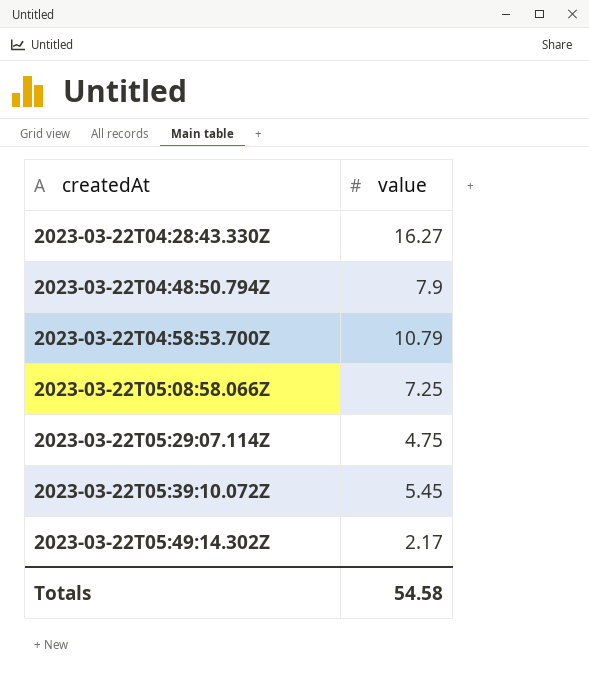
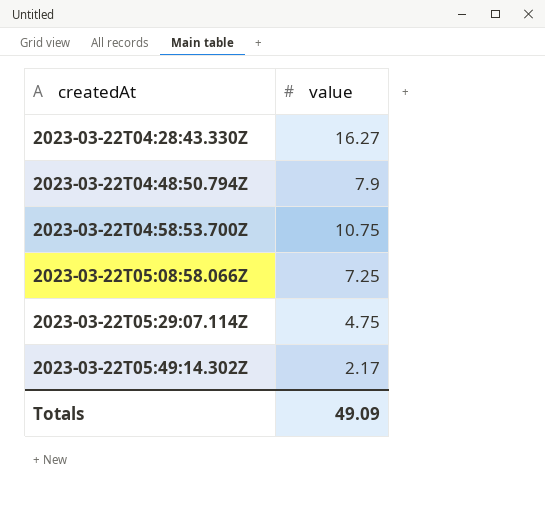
row 2023-03-22T05:39:10.072Z: 5.45 -> none
2023-03-22T04:58:53.700Z | value: 10.79 -> 10.75
Totals | value: 54.58 -> 49.09

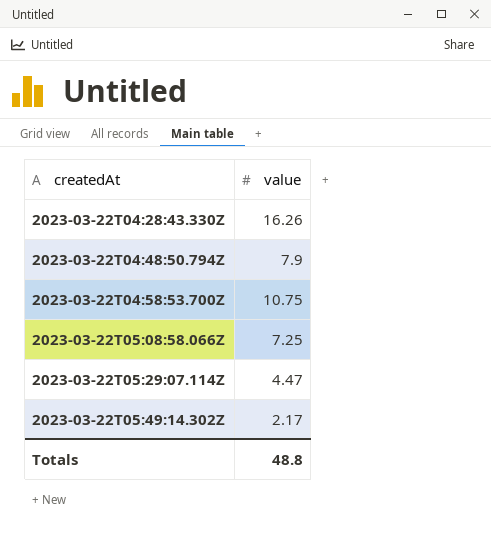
2023-03-22T04:28:43.330Z | value: 16.27 -> 16.26
2023-03-22T05:29:07.114Z | value: 4.75 -> 4.47
Totals | value: 49.09 -> 48.8

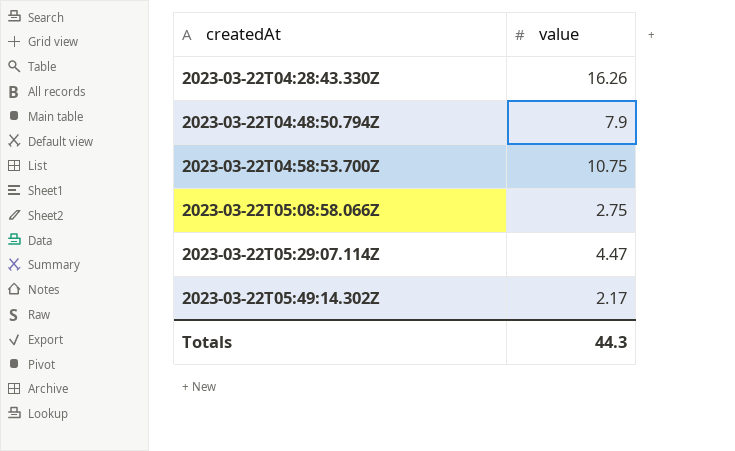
2023-03-22T05:08:58.066Z | value: 7.25 -> 2.75
Totals | value: 48.8 -> 44.3

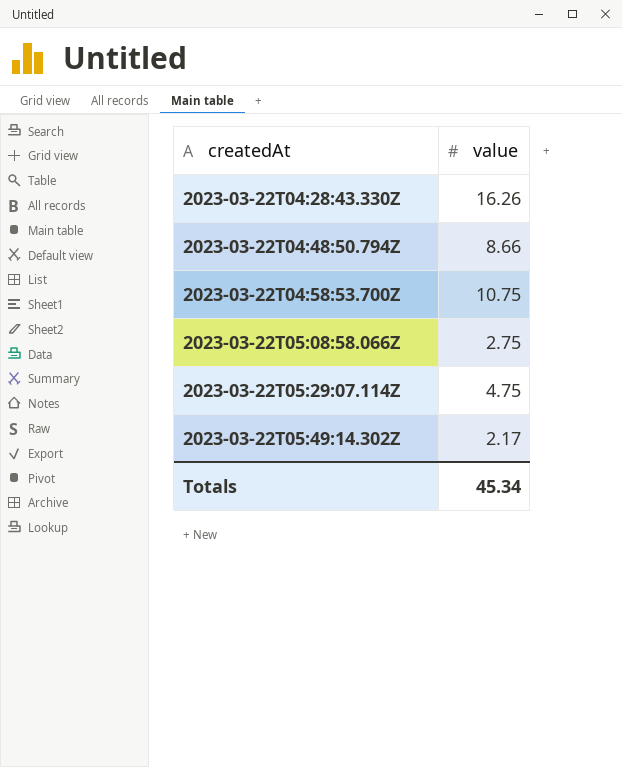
2023-03-22T04:48:50.794Z | value: 7.9 -> 8.66
2023-03-22T05:29:07.114Z | value: 4.47 -> 4.75
Totals | value: 44.3 -> 45.34

